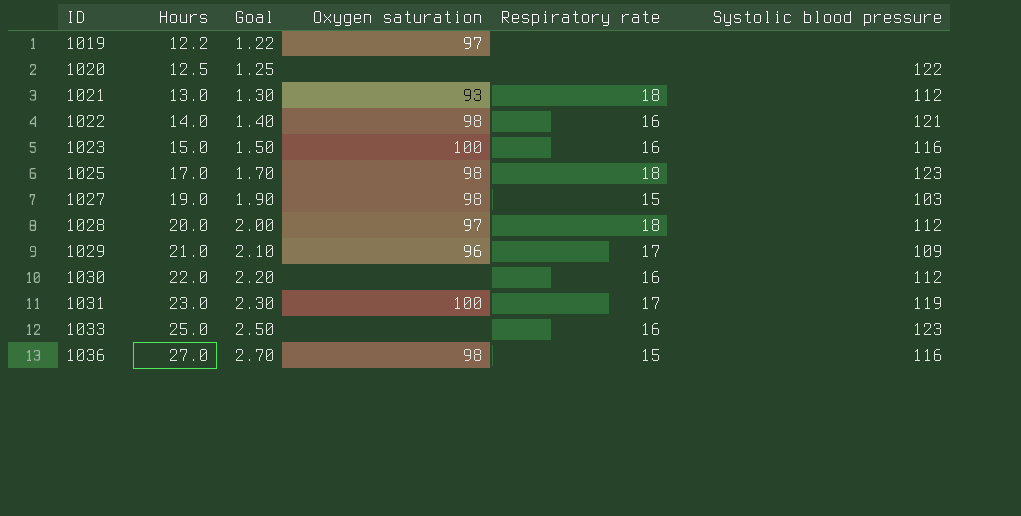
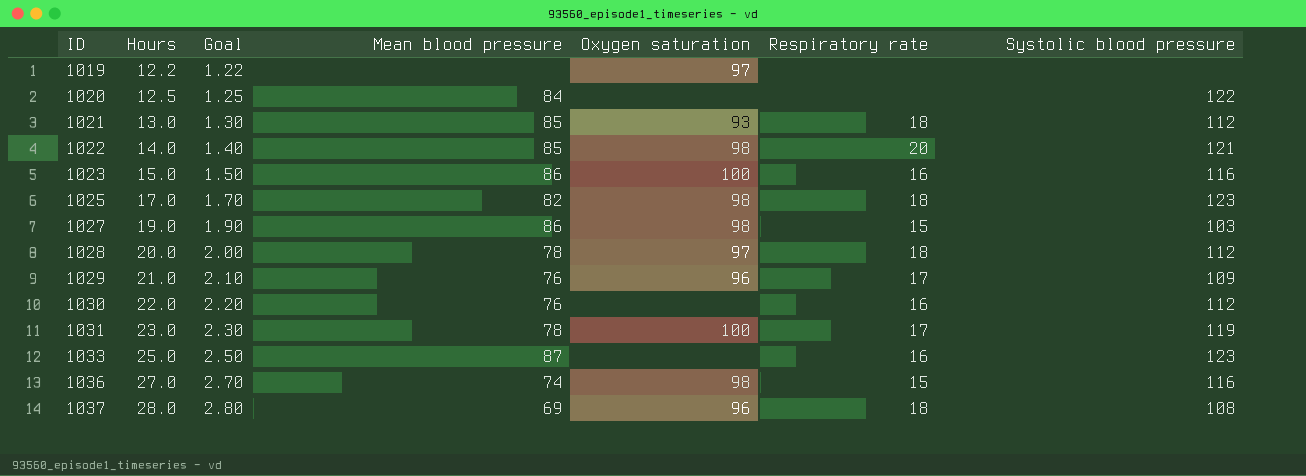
column Mean blood pressure | position: none -> 4
1022 | Respiratory rate: 16 -> 20
row 1037: none -> 28.0 | 2.80 | 69 | 96 | 18 | 108

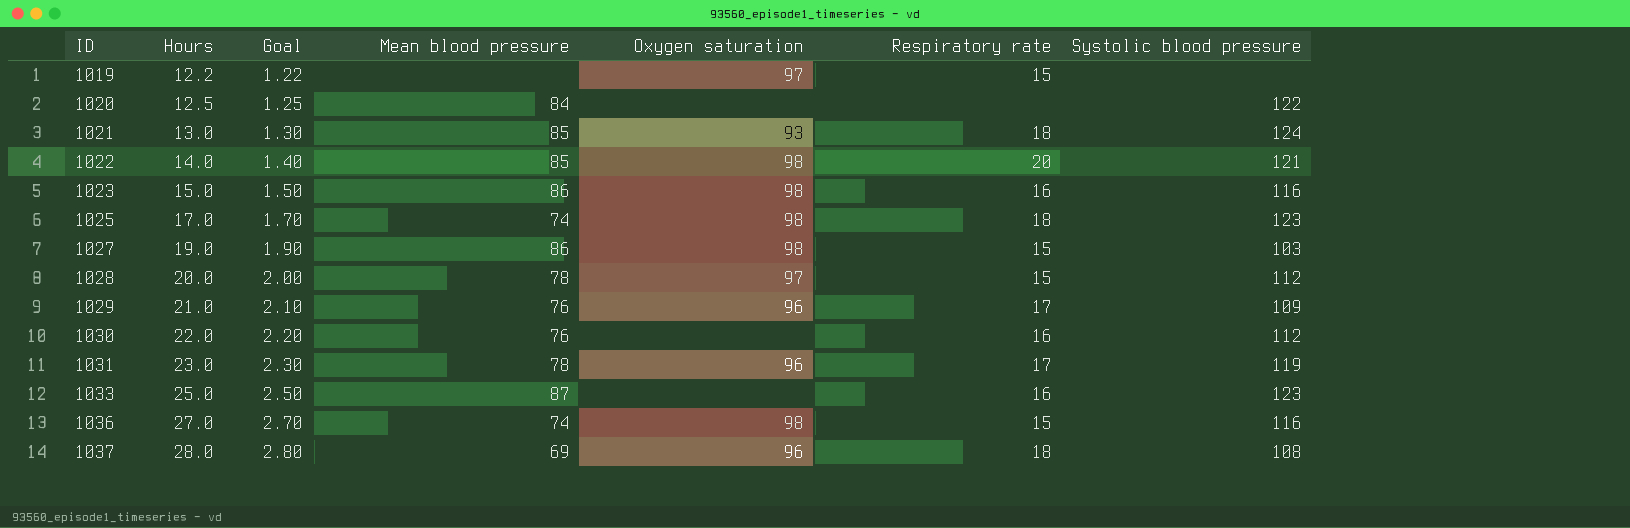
1019 | Respiratory rate: none -> 15
1021 | Systolic blood pressure: 112 -> 124
1023 | Oxygen saturation: 100 -> 98
1025 | Mean blood pressure: 82 -> 74
1028 | Respiratory rate: 18 -> 15
1031 | Oxygen saturation: 100 -> 96

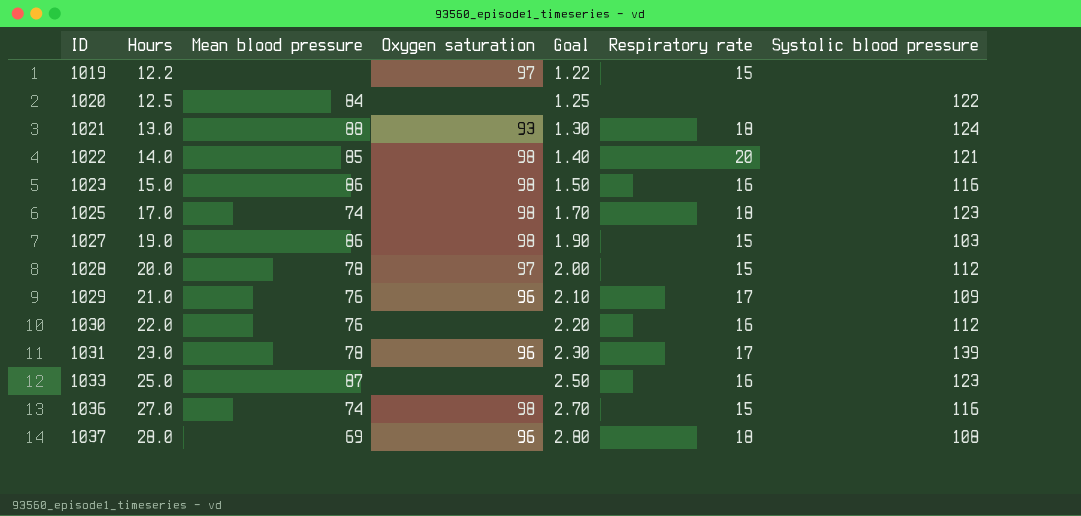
column Goal | position: 3 -> 5
1021 | Mean blood pressure: 85 -> 88
1031 | Systolic blood pressure: 119 -> 139

